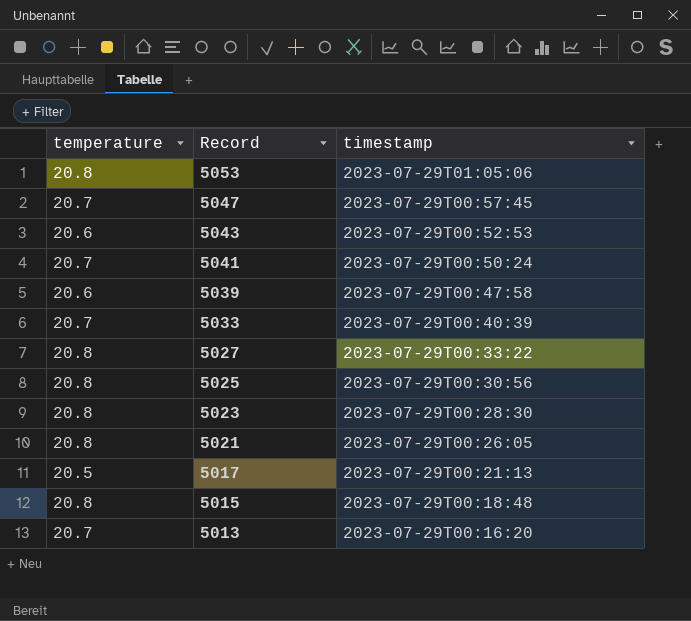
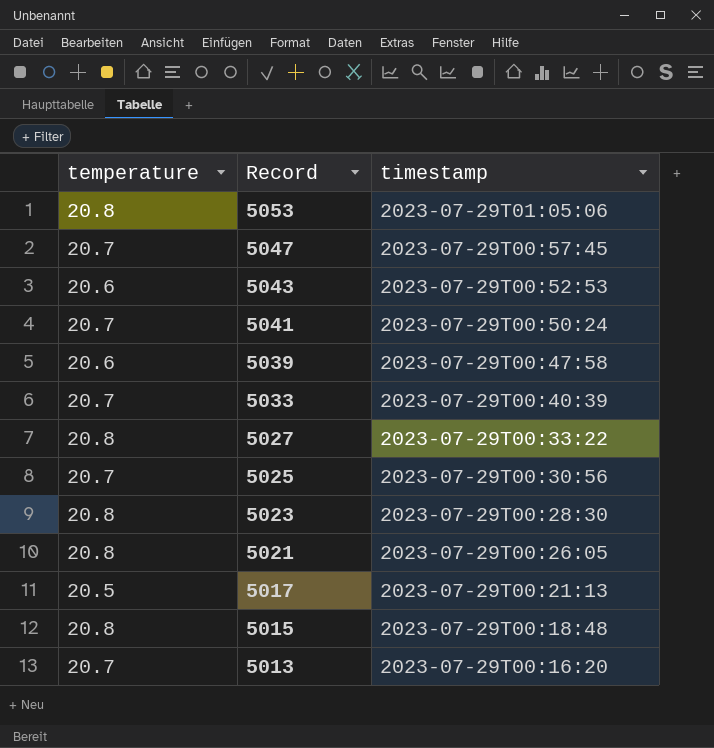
5025 | temperature: 20.8 -> 20.7

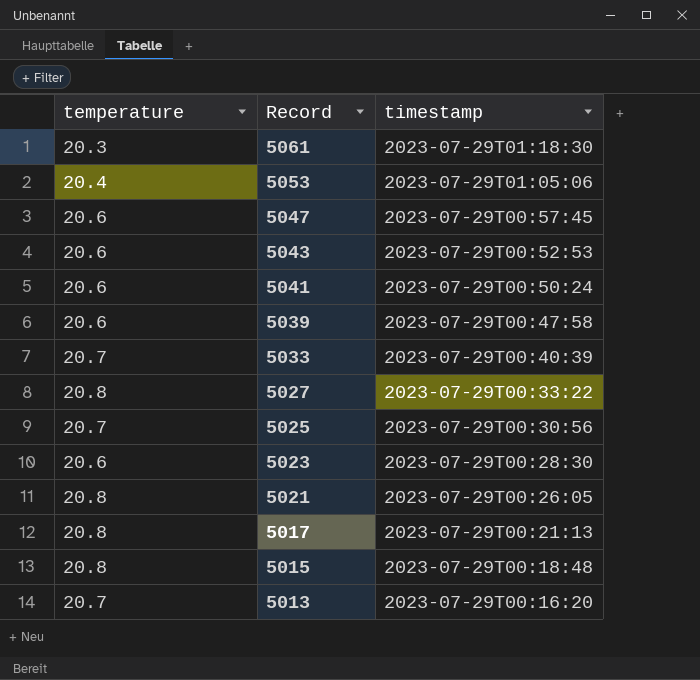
row 5061: none -> 20.3 | 2023-07-29T01:18:30
5053 | temperature: 20.8 -> 20.4
5047 | temperature: 20.7 -> 20.6
5041 | temperature: 20.7 -> 20.6
5023 | temperature: 20.8 -> 20.6
5017 | temperature: 20.5 -> 20.8

